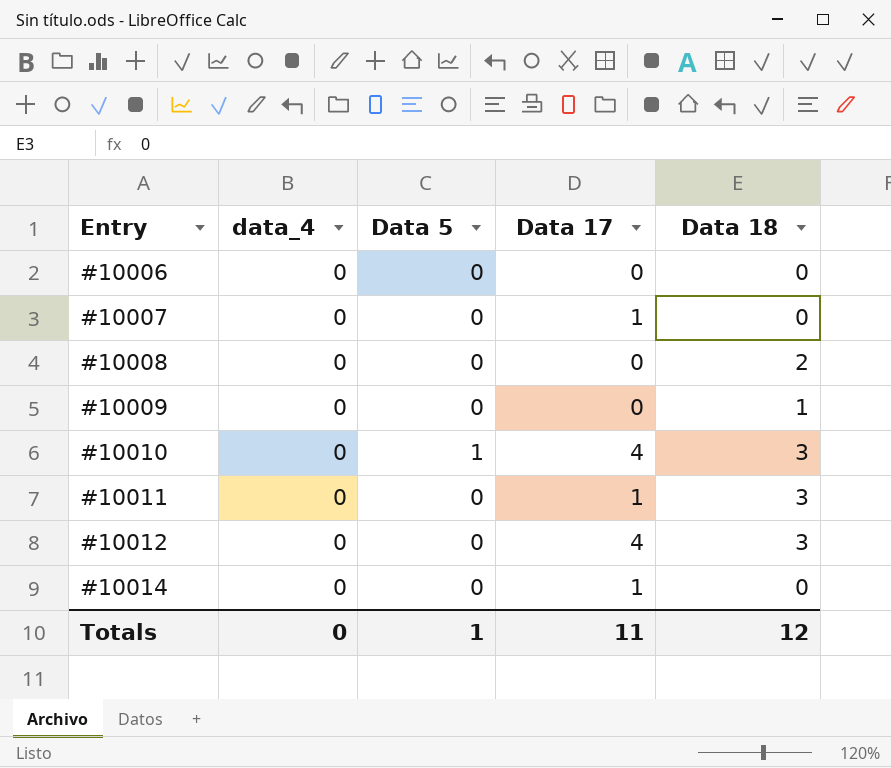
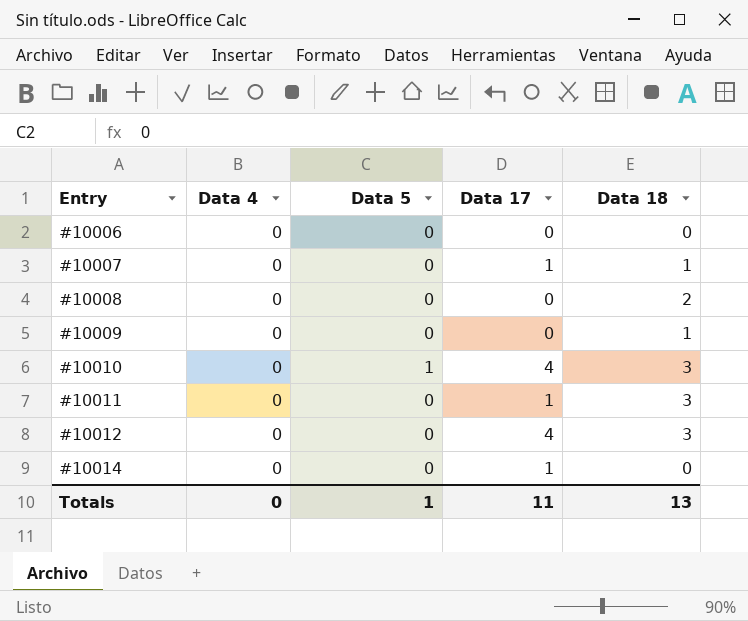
column name: data_4 -> Data 4
#10007 | Data 18: 0 -> 1
Totals | Data 18: 12 -> 13

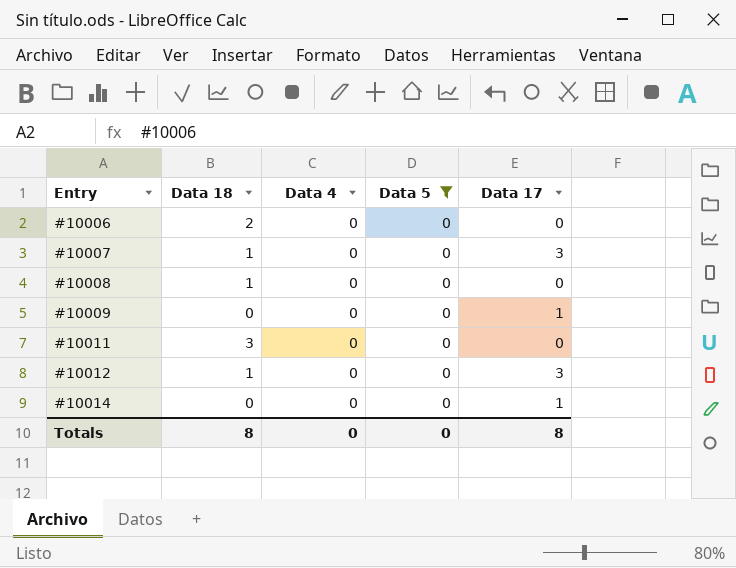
filter: none -> Data 5 = 0
column Data 18 | position: 5 -> 2
#10006 | Data 18: 0 -> 2
#10007 | Data 17: 1 -> 3
#10008 | Data 18: 2 -> 1
#10009 | Data 18: 1 -> 0
#10009 | Data 17: 0 -> 1
#10011 | Data 17: 1 -> 0
#10012 | Data 18: 3 -> 1
#10012 | Data 17: 4 -> 3
Totals | Data 18: 13 -> 8
Totals | Data 5: 1 -> 0
Totals | Data 17: 11 -> 8

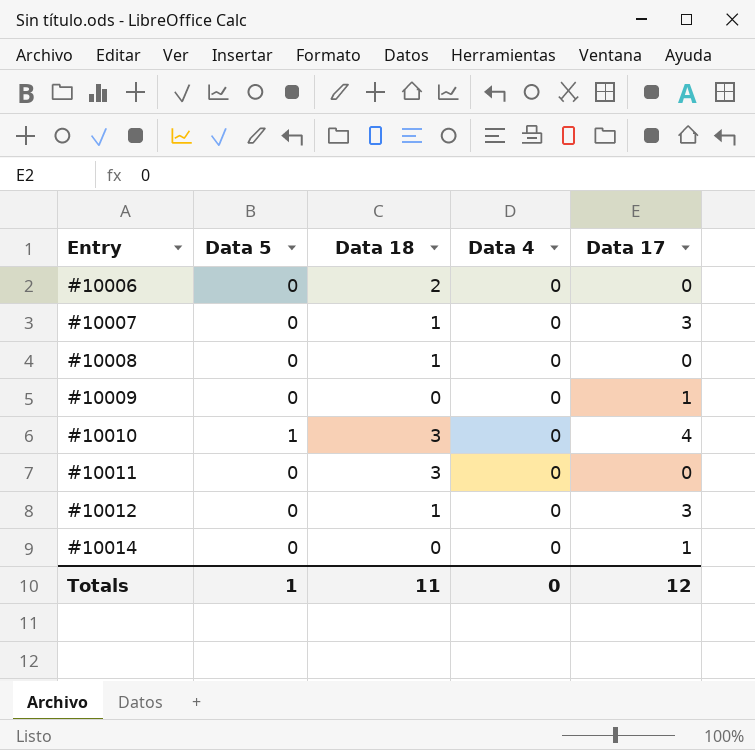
filter: Data 5 = 0 -> none
column Data 5 | position: 4 -> 2
Totals | Data 5: 0 -> 1
Totals | Data 18: 8 -> 11
Totals | Data 17: 8 -> 12

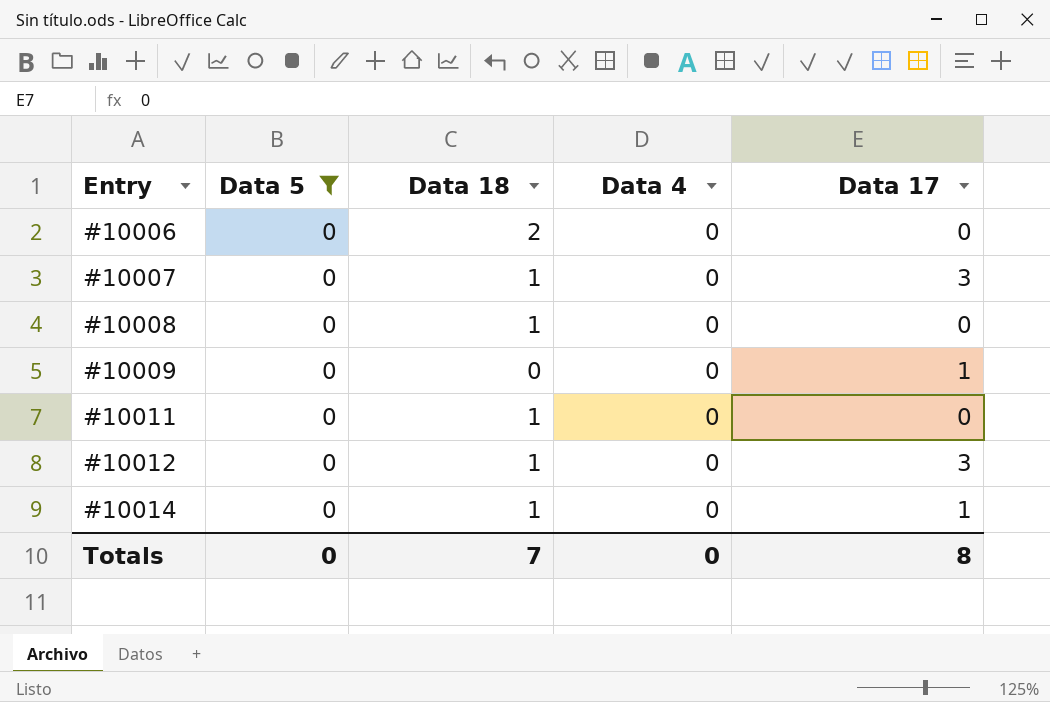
filter: none -> Data 5 = 0
#10011 | Data 18: 3 -> 1
#10014 | Data 18: 0 -> 1
Totals | Data 5: 1 -> 0
Totals | Data 18: 11 -> 7
Totals | Data 17: 12 -> 8

